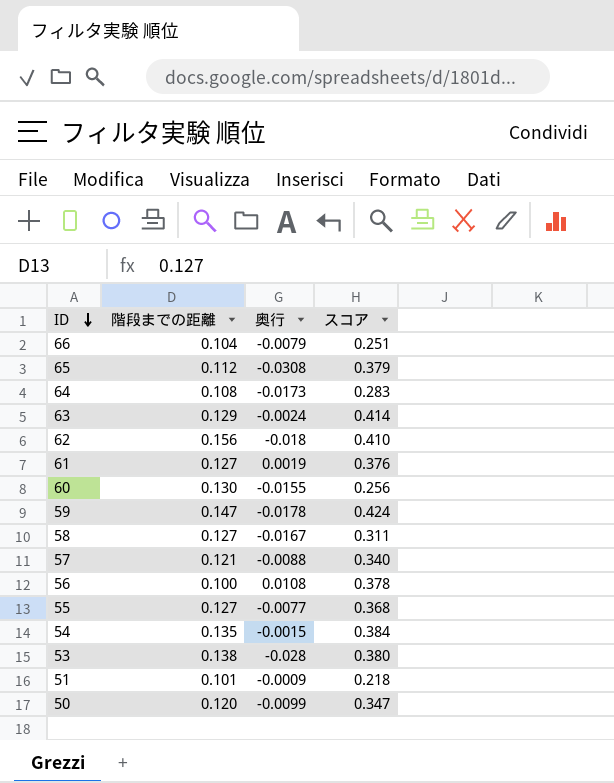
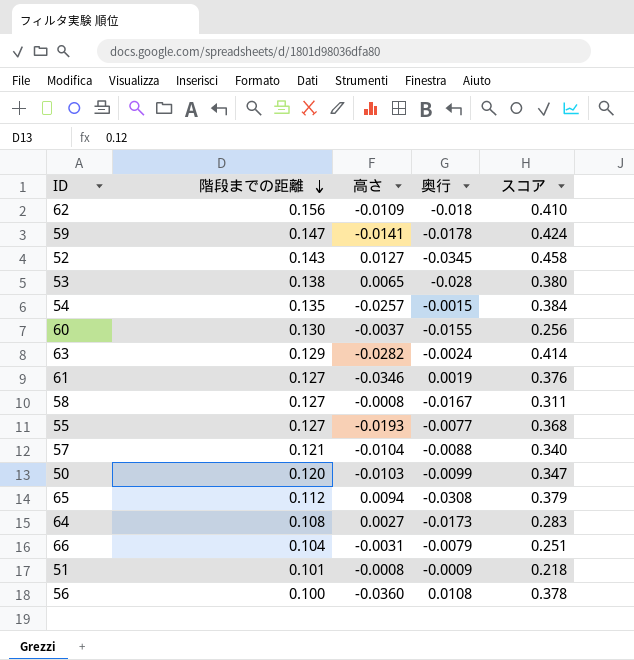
row order: ID descending -> 階段までの距離 descending
column 高さ | position: none -> 3
row 52: none -> 0.143 | 0.0127 | -0.0345 | 0.458

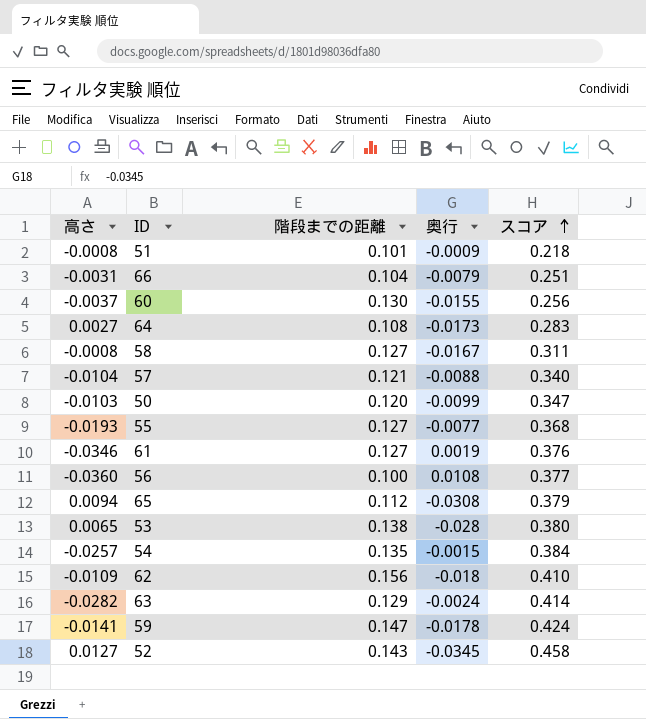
row order: 階段までの距離 descending -> スコア ascending
column 高さ | position: 3 -> 1
56 | スコア: 0.378 -> 0.377

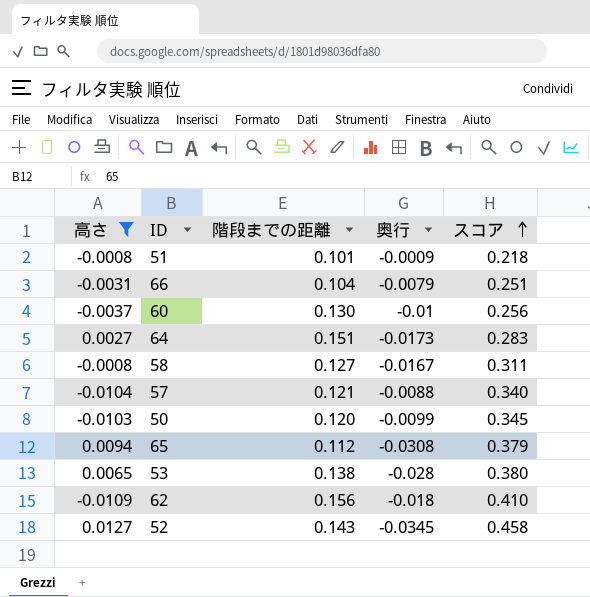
filter: none -> 高さ >= -0.0109
60 | 奥行: -0.0155 -> -0.01
64 | 階段までの距離: 0.108 -> 0.151
50 | スコア: 0.347 -> 0.345

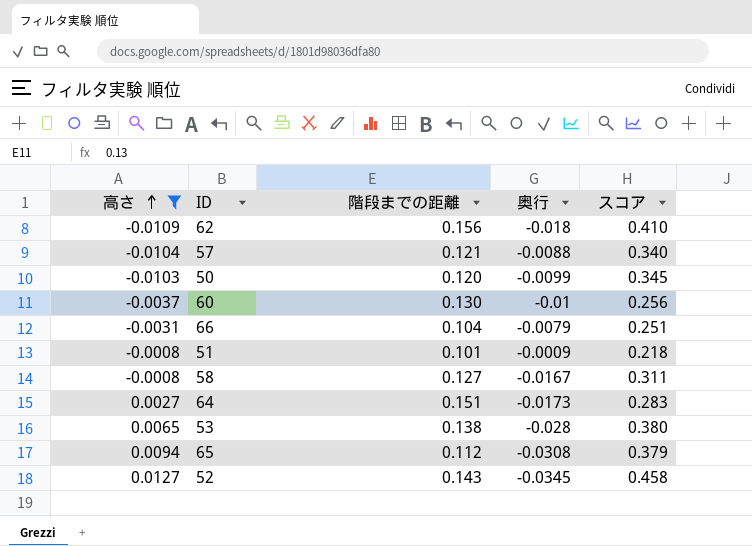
row order: スコア ascending -> 高さ ascending

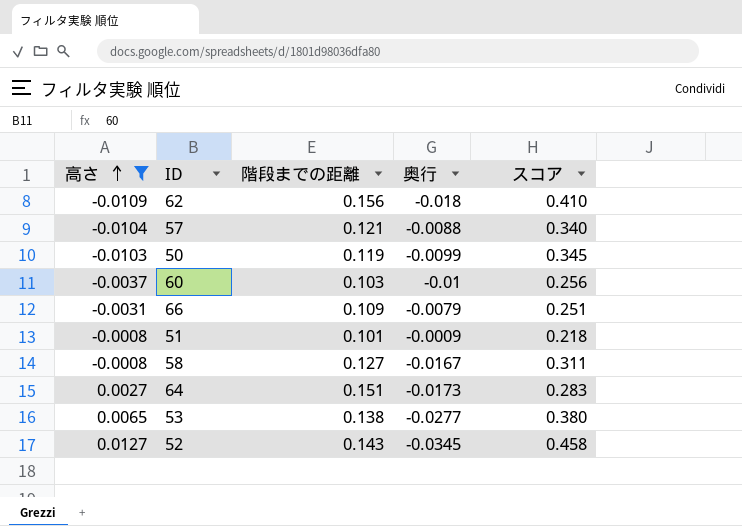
row 65: 0.0094 | 0.112 | -0.0308 | 0.379 -> none
50 | 階段までの距離: 0.120 -> 0.119
60 | 階段までの距離: 0.130 -> 0.103
66 | 階段までの距離: 0.104 -> 0.109
53 | 奥行: -0.028 -> -0.0277

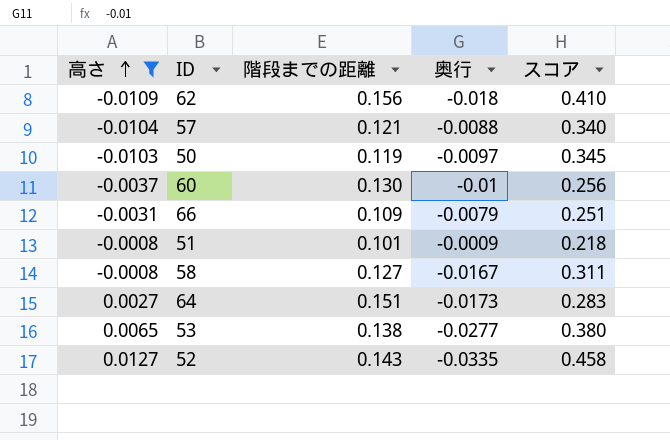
50 | 奥行: -0.0099 -> -0.0097
60 | 階段までの距離: 0.103 -> 0.130
52 | 奥行: -0.0345 -> -0.0335

